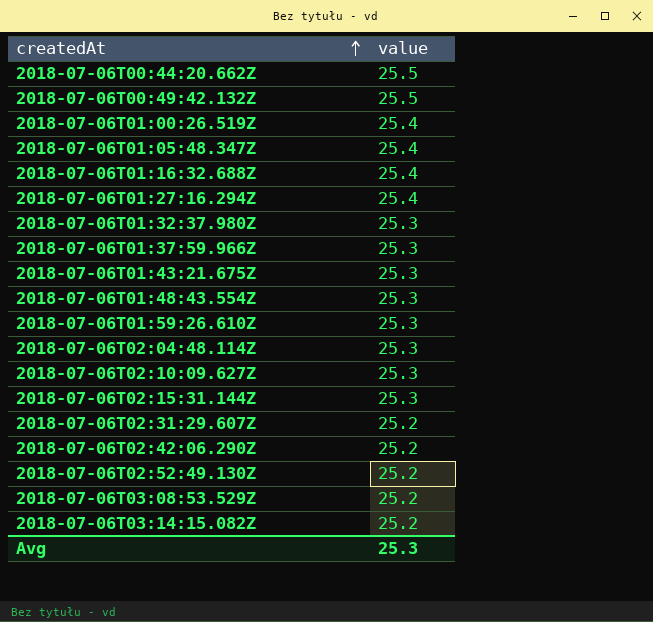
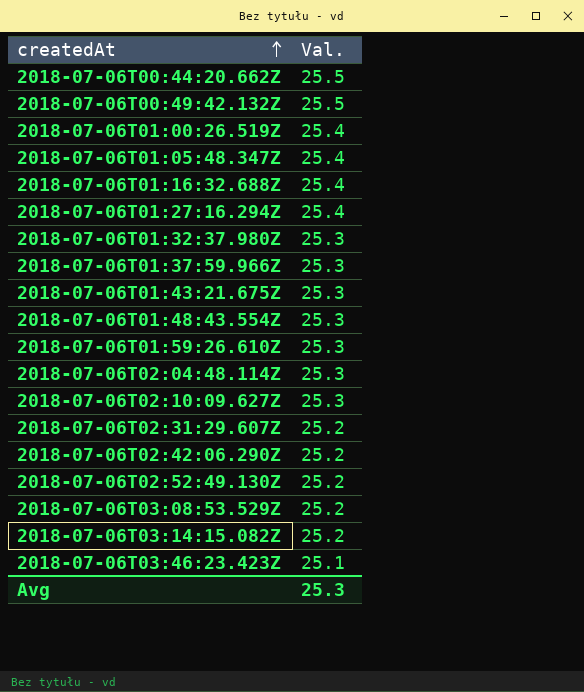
column name: value -> Val.
row 2018-07-06T02:15:31.144Z: 25.3 -> none
row 2018-07-06T03:46:23.423Z: none -> 25.1

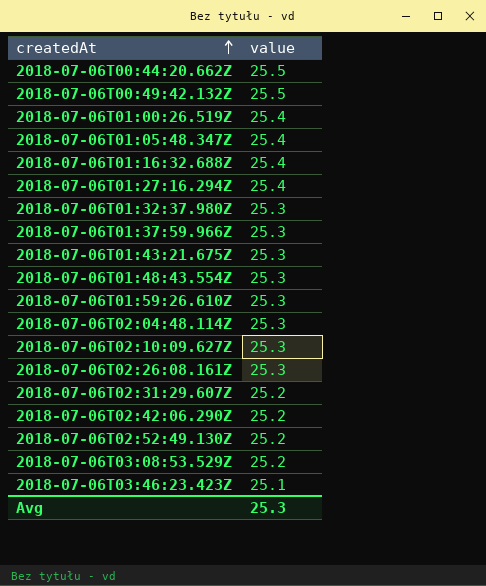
column name: Val. -> value
row 2018-07-06T03:14:15.082Z: 25.2 -> none
row 2018-07-06T02:26:08.161Z: none -> 25.3

